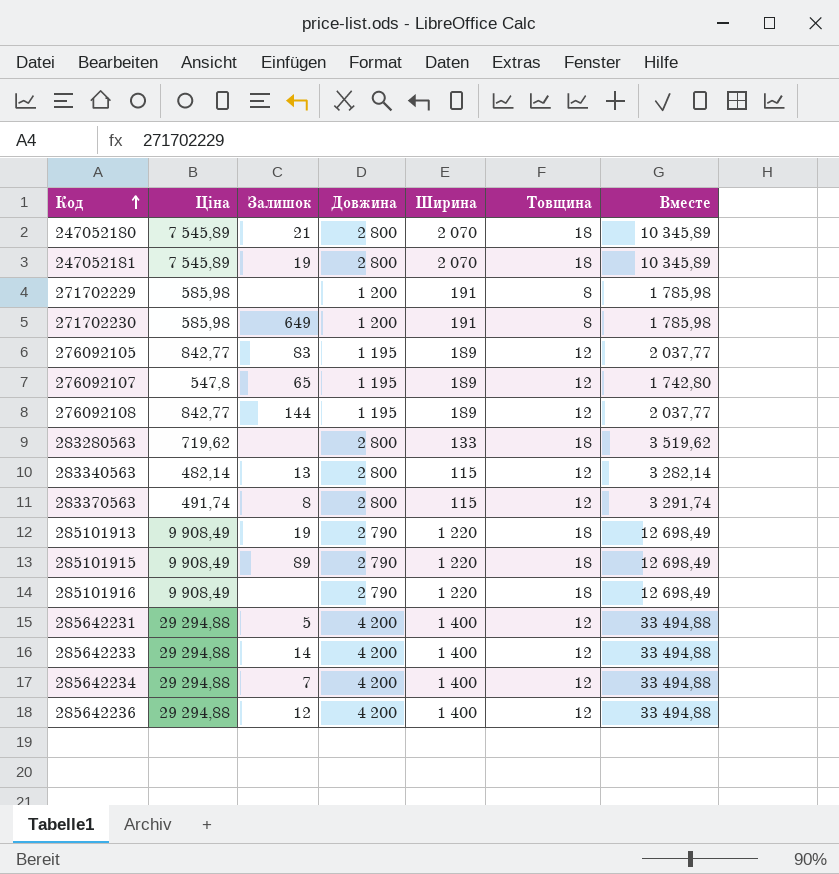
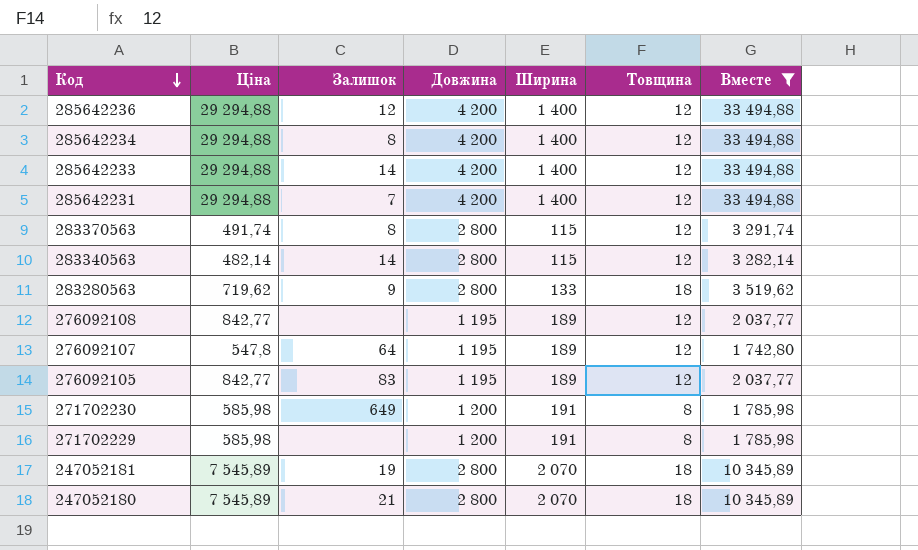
filter: none -> Вместе != 12 698,49
row order: Код ascending -> Код descending
285642234 | Залишок: 7 -> 8
285642231 | Залишок: 5 -> 7
283340563 | Залишок: 13 -> 14
283280563 | Залишок: none -> 9
276092108 | Залишок: 144 -> none
276092107 | Залишок: 65 -> 64

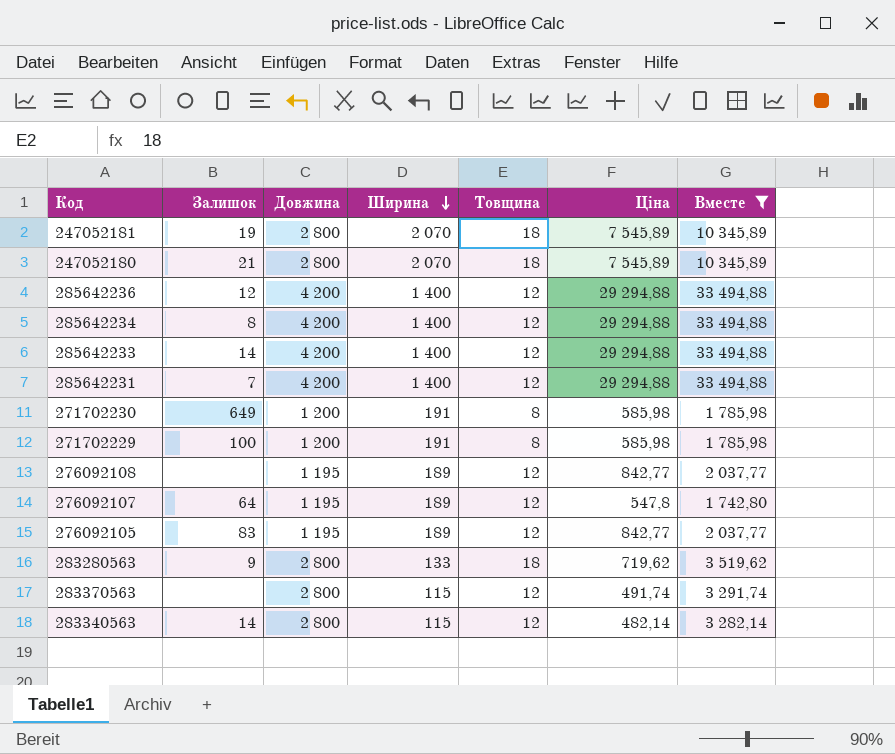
row order: Код descending -> Ширина descending
column Ціна | position: 2 -> 6
271702229 | Залишок: none -> 100
283370563 | Залишок: 8 -> none

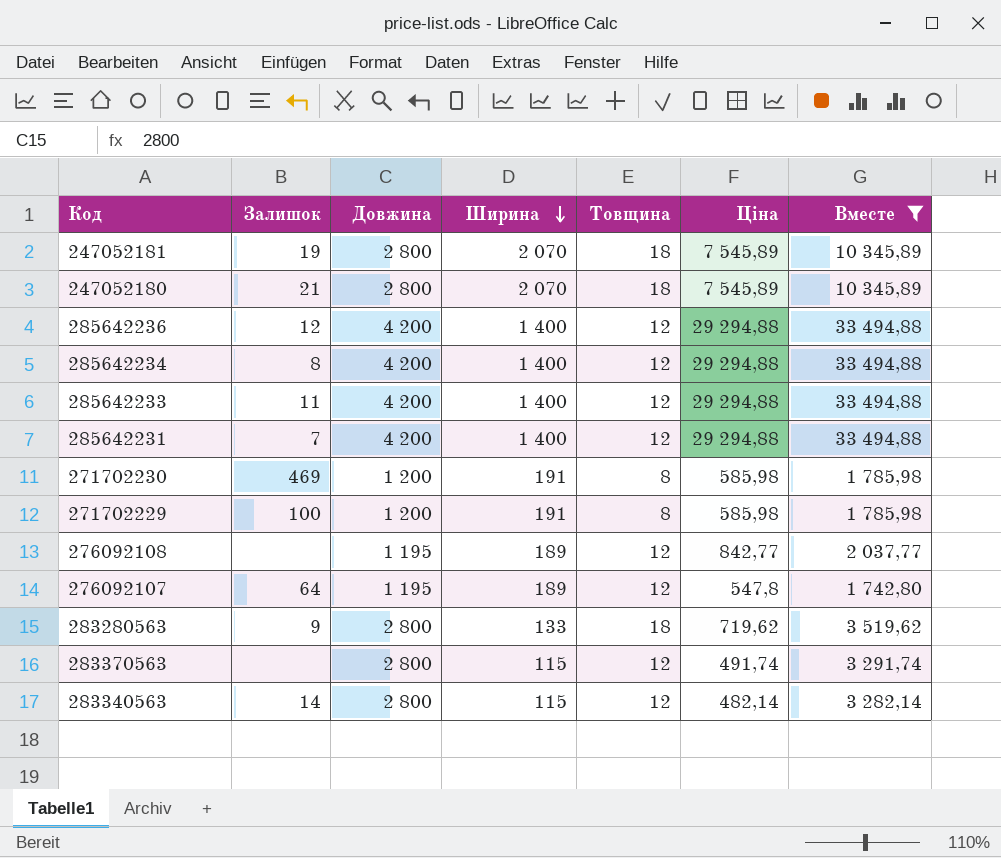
row 276092105: 83 | 1 195 | 189 | 12 | 842,77 | 2 037,77 -> none
285642233 | Залишок: 14 -> 11
271702230 | Залишок: 649 -> 469

